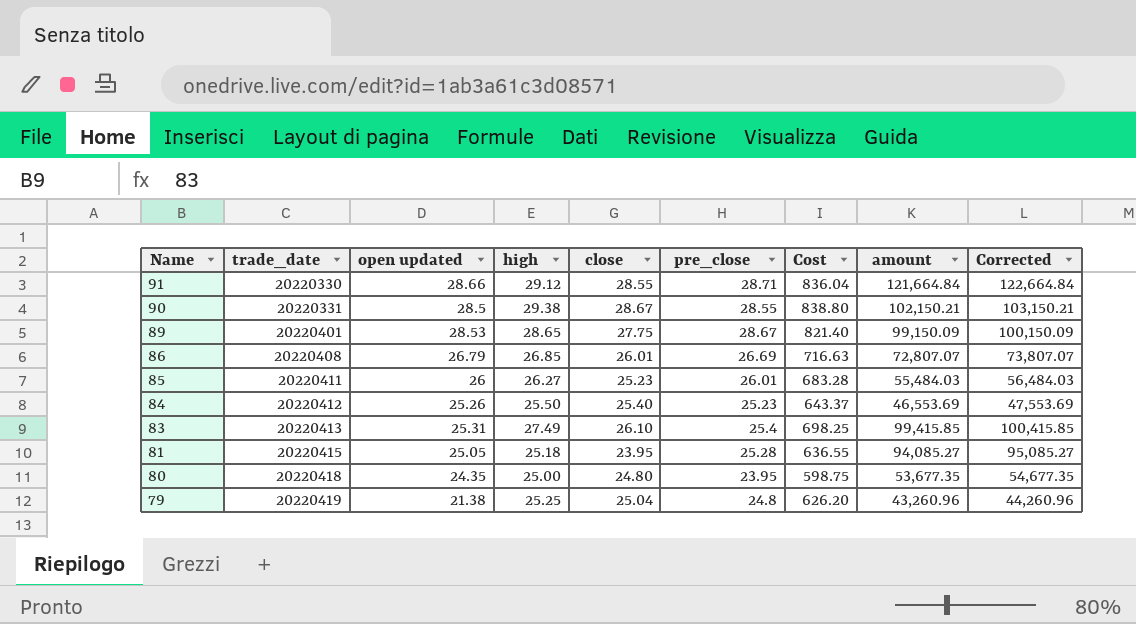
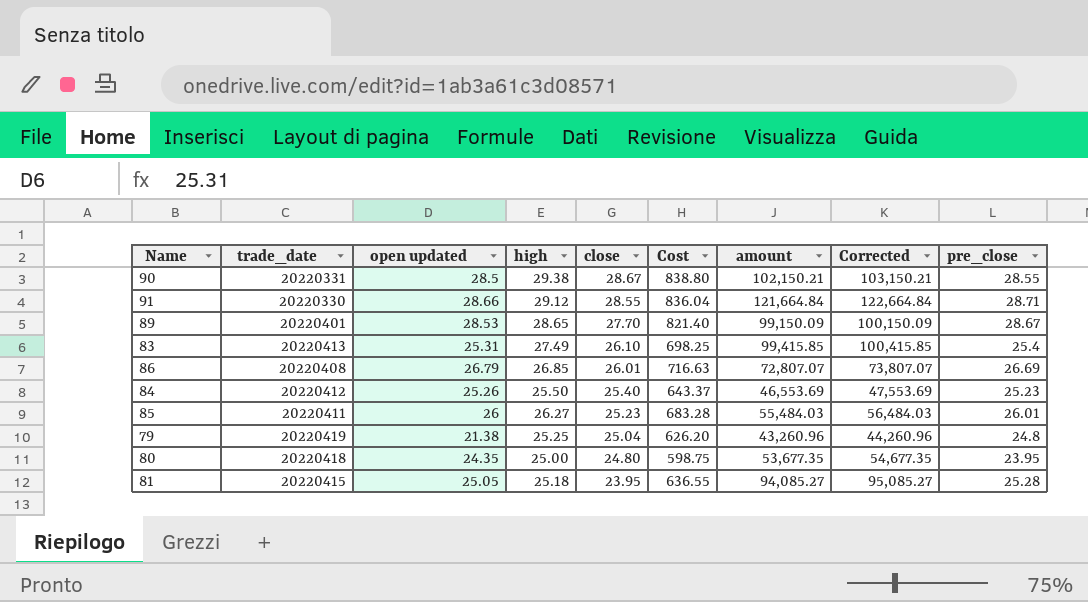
row order: Name descending -> close descending
column pre_close | position: 6 -> 9
89 | close: 27.75 -> 27.70

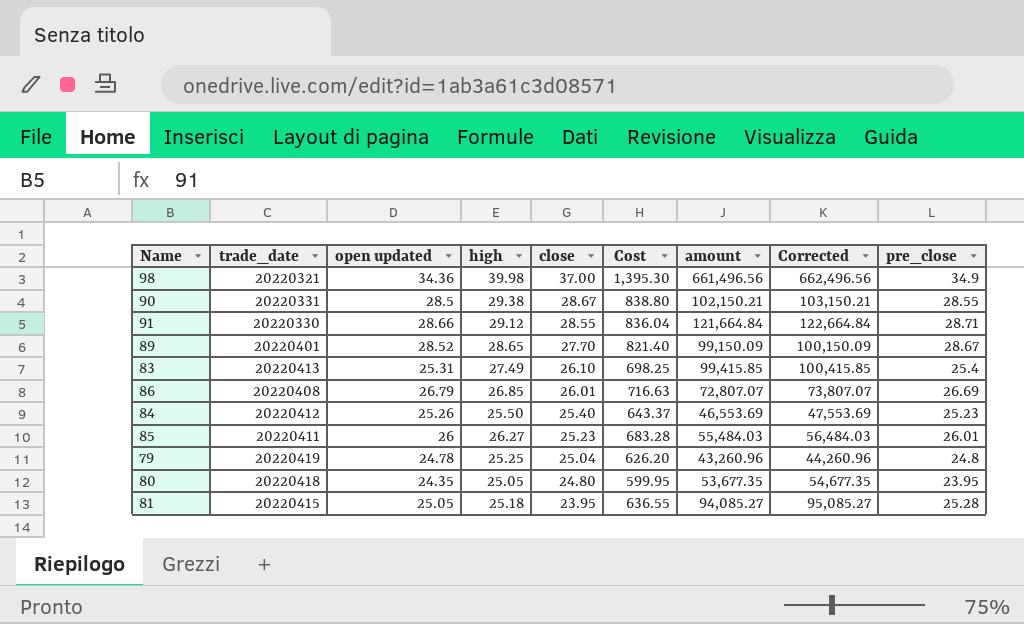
row 98: none -> 20220321 | 34.36 | 39.98 | 37.00 | 1,395.30 | 661,496.56 | 662,496.56 | 34.9
89 | open updated: 28.53 -> 28.52
79 | open updated: 21.38 -> 24.78
80 | high: 25.00 -> 25.05
80 | Cost: 598.75 -> 599.95

